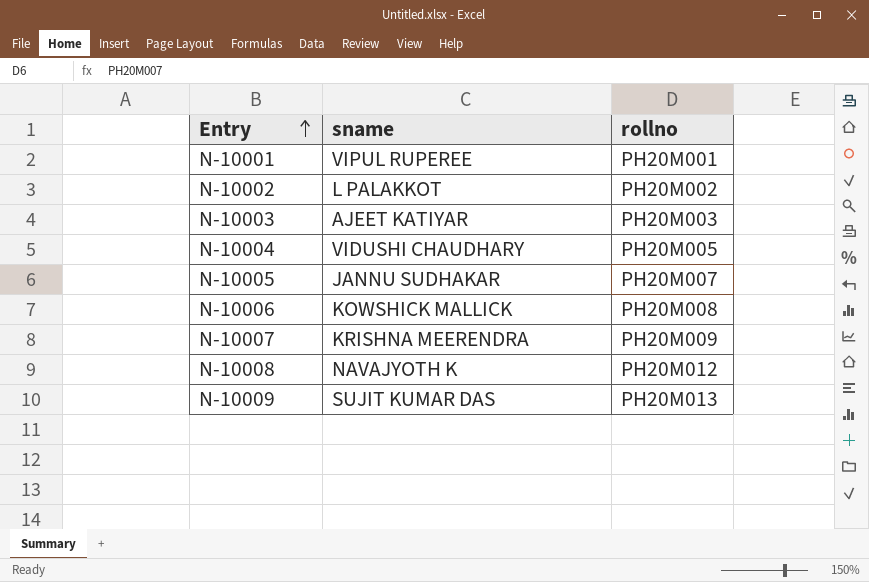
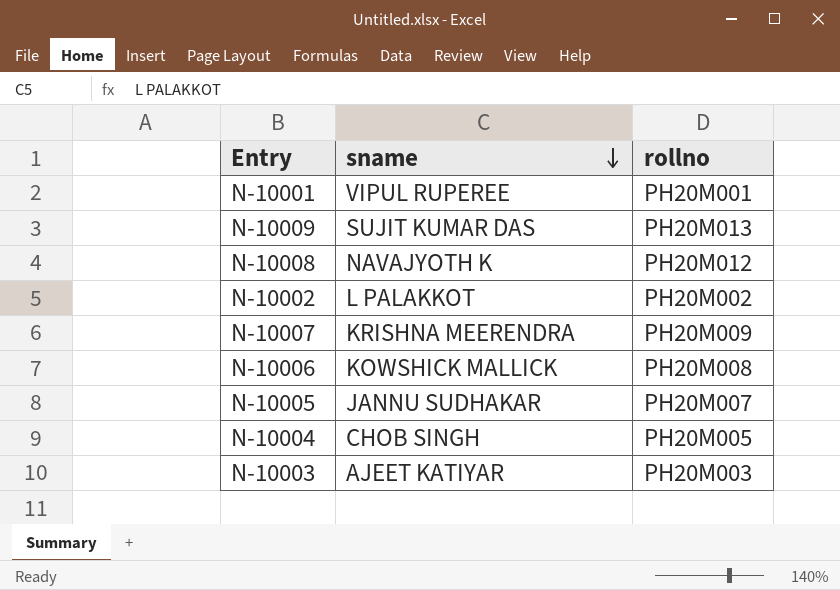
row order: Entry ascending -> sname descending
N-10004 | sname: VIDUSHI CHAUDHARY -> CHOB SINGH

